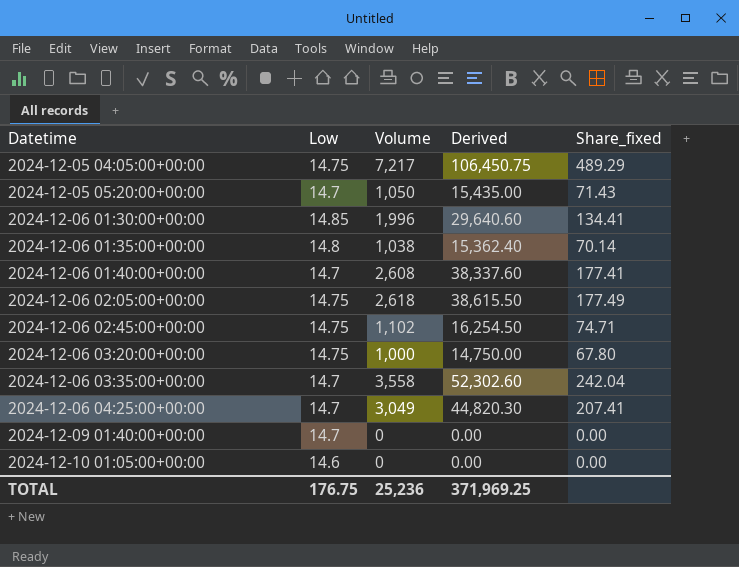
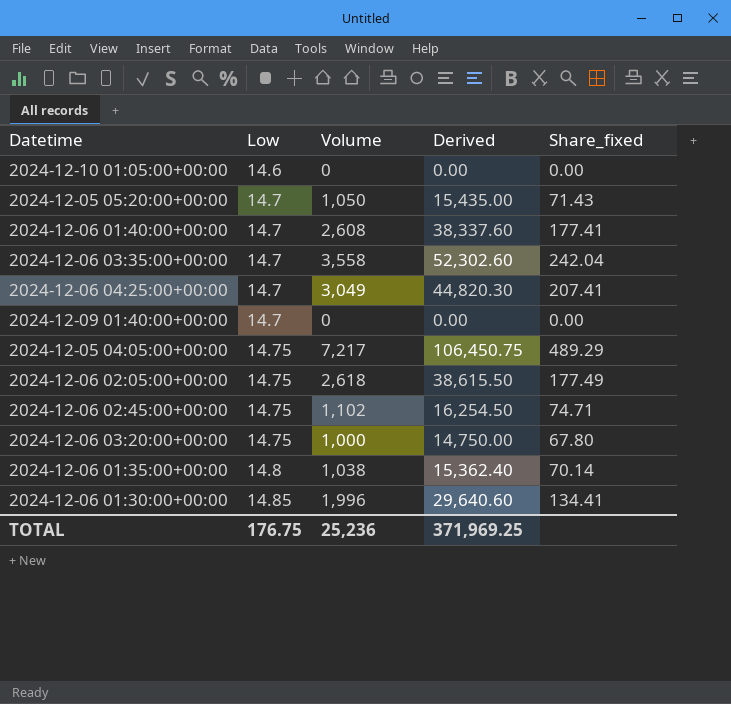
row order: Datetime ascending -> Low ascending

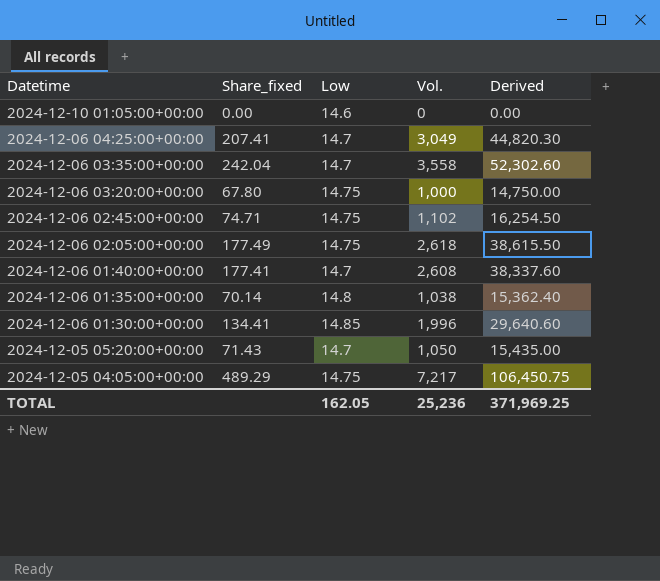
row order: Low ascending -> Datetime descending
column Share_fixed | position: 5 -> 2
column name: Volume -> Vol.
row 2024-12-09 01:40:00+00:00: 14.7 | 0 | 0.00 | 0.00 -> none
TOTAL | Low: 176.75 -> 162.05

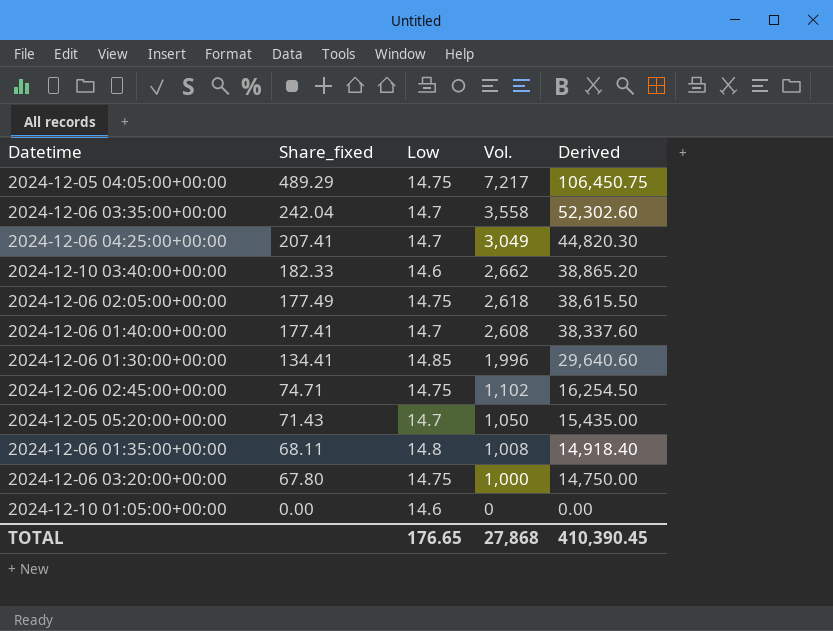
row order: Datetime descending -> Share_fixed descending
row 2024-12-10 03:40:00+00:00: none -> 182.33 | 14.6 | 2,662 | 38,865.20
2024-12-06 01:35:00+00:00 | Share_fixed: 70.14 -> 68.11
2024-12-06 01:35:00+00:00 | Vol.: 1,038 -> 1,008
2024-12-06 01:35:00+00:00 | Derived: 15,362.40 -> 14,918.40
TOTAL | Low: 162.05 -> 176.65
TOTAL | Vol.: 25,236 -> 27,868
TOTAL | Derived: 371,969.25 -> 410,390.45

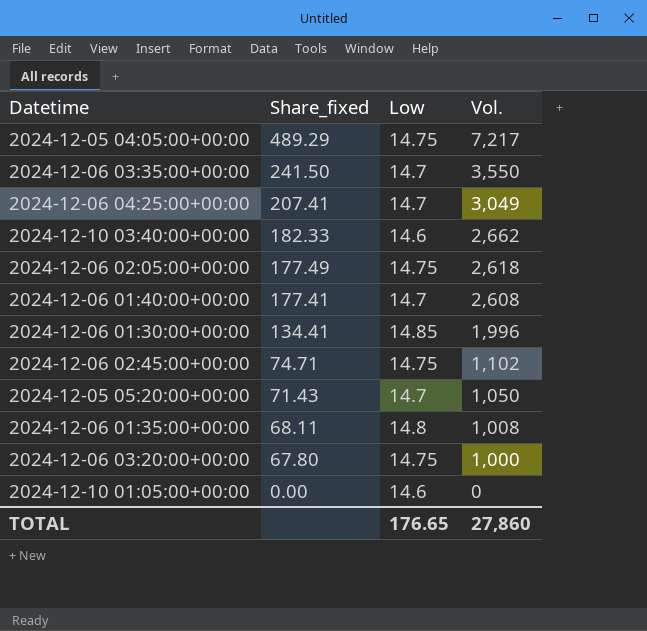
column Derived | formula: [Low] * [Vol.] -> none
2024-12-06 03:35:00+00:00 | Share_fixed: 242.04 -> 241.50
2024-12-06 03:35:00+00:00 | Vol.: 3,558 -> 3,550
TOTAL | Vol.: 27,868 -> 27,860

